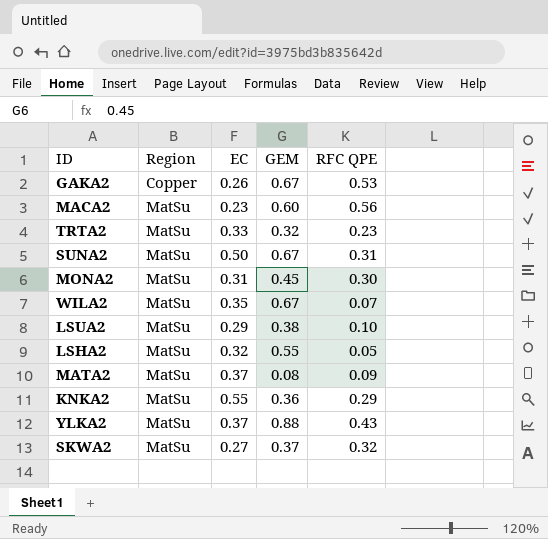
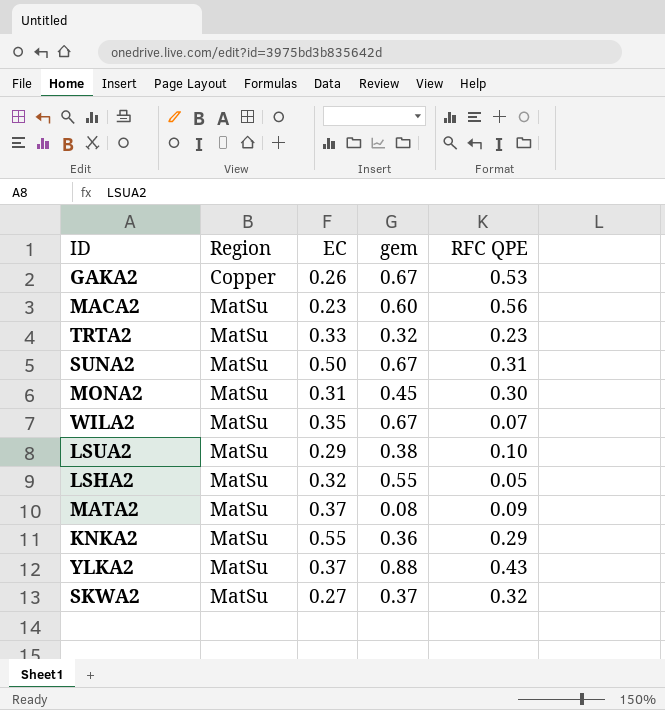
column name: GEM -> gem

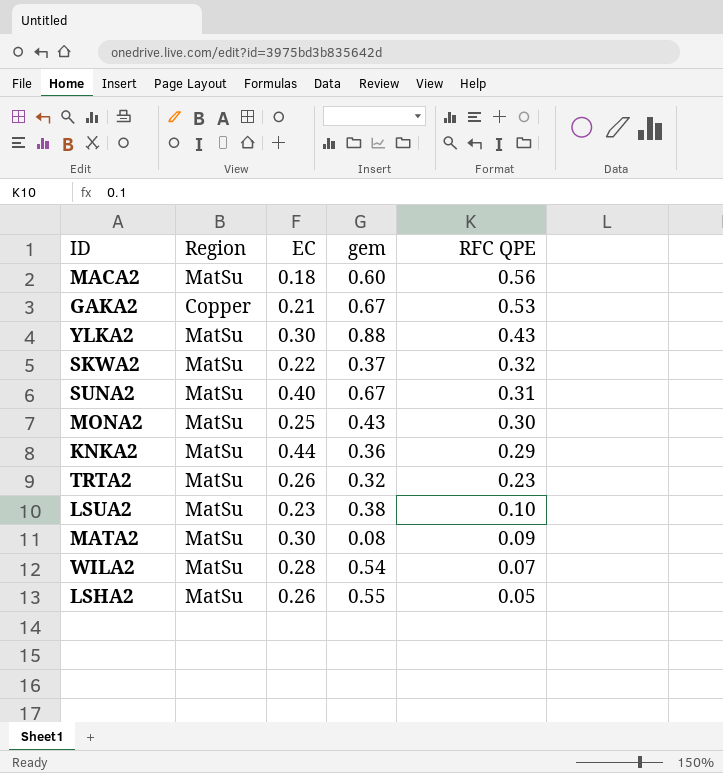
row order: Region ascending -> RFC QPE descending
MACA2 | EC: 0.23 -> 0.18
GAKA2 | EC: 0.26 -> 0.21
YLKA2 | EC: 0.37 -> 0.30
SKWA2 | EC: 0.27 -> 0.22
SUNA2 | EC: 0.50 -> 0.40
MONA2 | EC: 0.31 -> 0.25
MONA2 | gem: 0.45 -> 0.43
KNKA2 | EC: 0.55 -> 0.44
TRTA2 | EC: 0.33 -> 0.26
LSUA2 | EC: 0.29 -> 0.23
MATA2 | EC: 0.37 -> 0.30
WILA2 | EC: 0.35 -> 0.28
WILA2 | gem: 0.67 -> 0.54
LSHA2 | EC: 0.32 -> 0.26

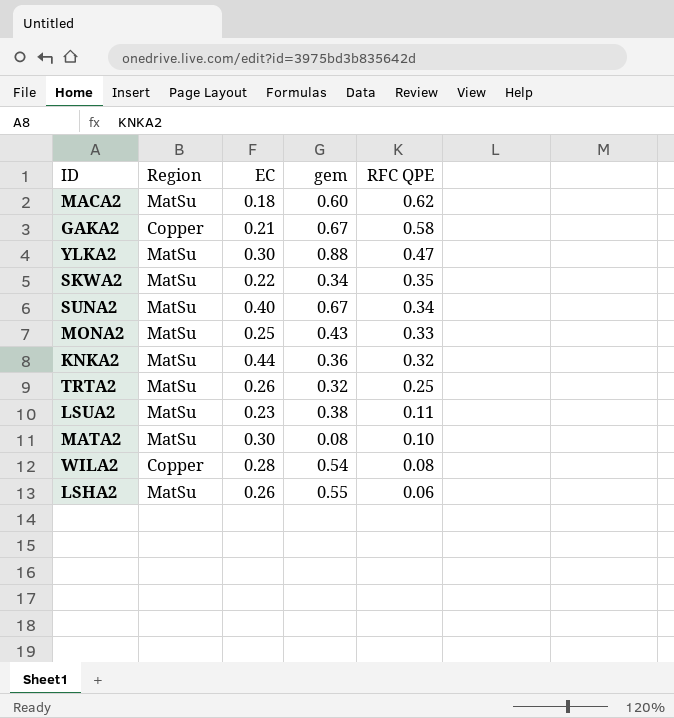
MACA2 | RFC QPE: 0.56 -> 0.62
GAKA2 | RFC QPE: 0.53 -> 0.58
YLKA2 | RFC QPE: 0.43 -> 0.47
SKWA2 | gem: 0.37 -> 0.34
SKWA2 | RFC QPE: 0.32 -> 0.35
SUNA2 | RFC QPE: 0.31 -> 0.34
MONA2 | RFC QPE: 0.30 -> 0.33
KNKA2 | RFC QPE: 0.29 -> 0.32
TRTA2 | RFC QPE: 0.23 -> 0.25
LSUA2 | RFC QPE: 0.10 -> 0.11
MATA2 | RFC QPE: 0.09 -> 0.10
WILA2 | Region: MatSu -> Copper
WILA2 | RFC QPE: 0.07 -> 0.08
LSHA2 | RFC QPE: 0.05 -> 0.06

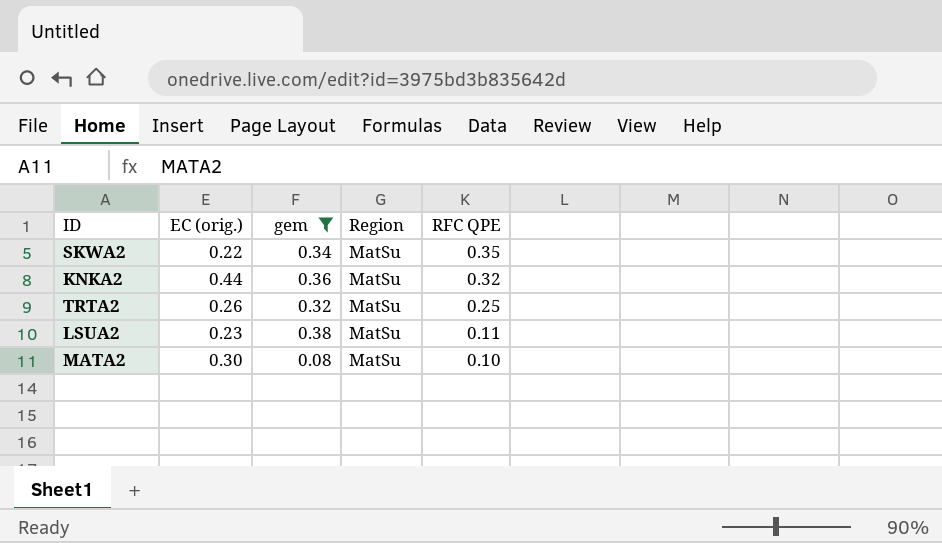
filter: none -> gem <= 0.38
column name: EC -> EC (orig.)
column Region | position: 2 -> 4

